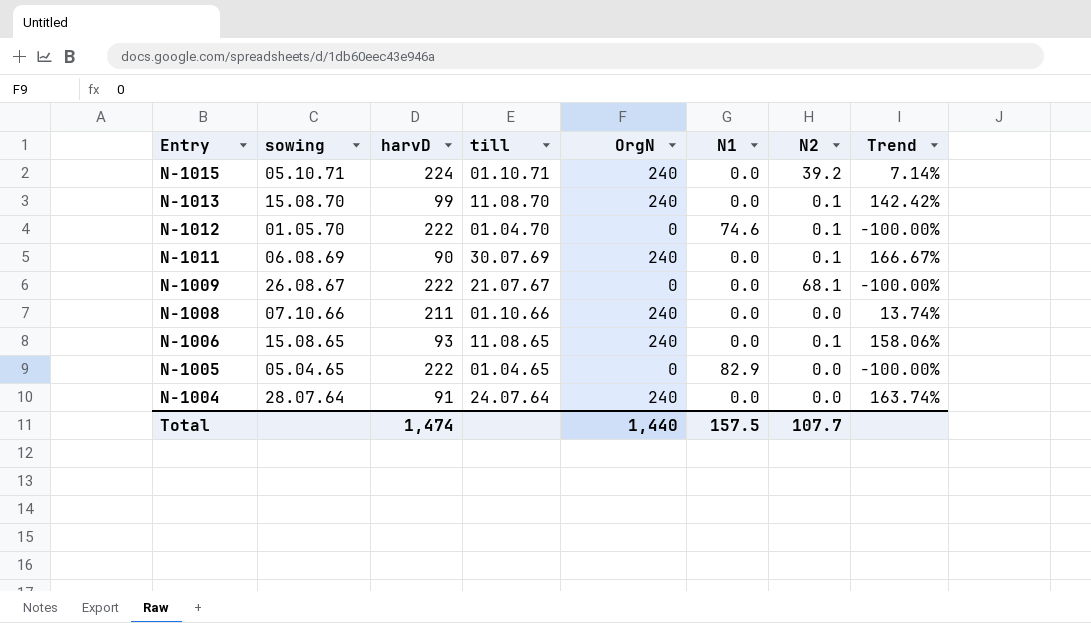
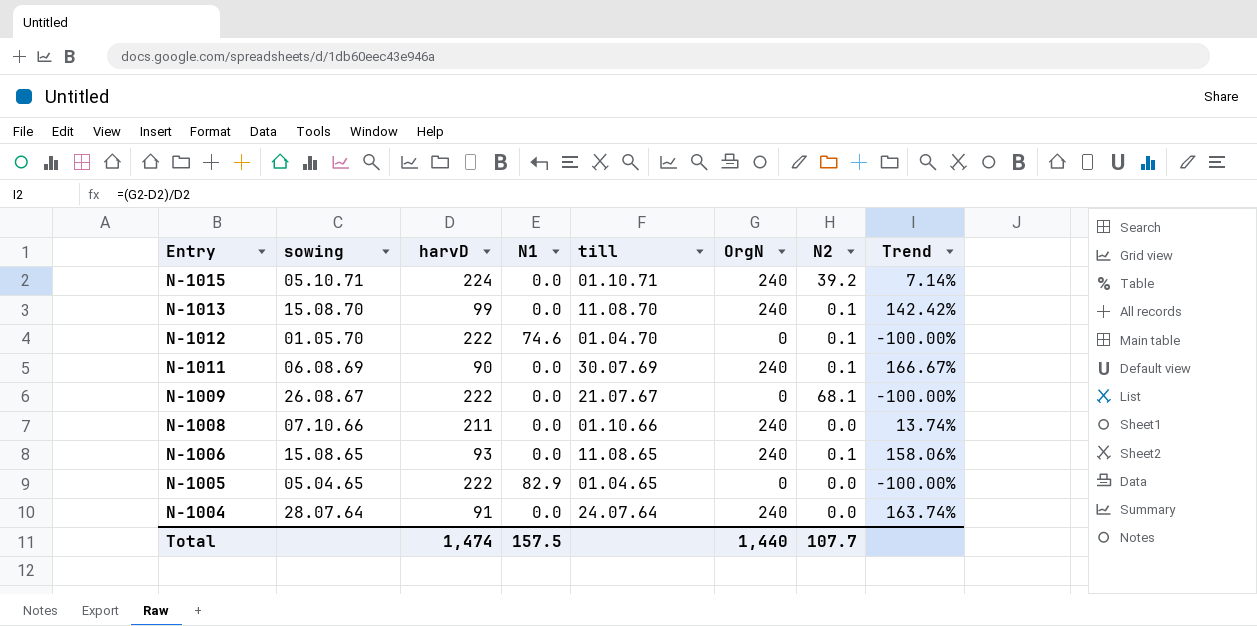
column N1 | position: 6 -> 4

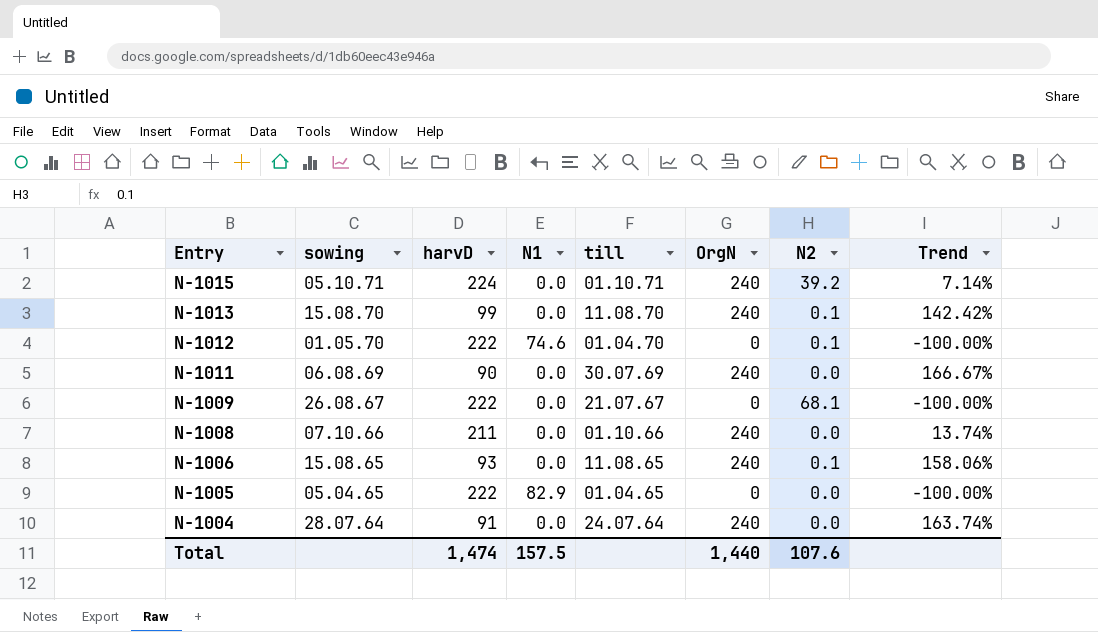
N-1011 | N2: 0.1 -> 0.0
Total | N2: 107.7 -> 107.6

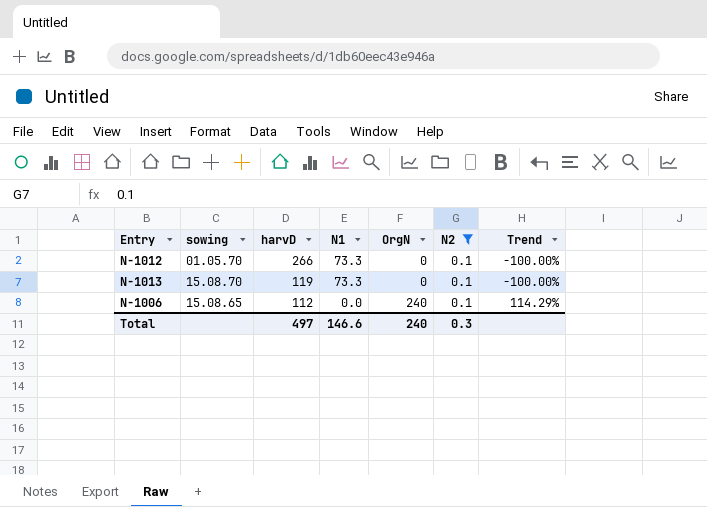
filter: none -> N2 = 0.1
row order: Entry descending -> harvD descending
column till | position: 5 -> none
N-1012 | harvD: 222 -> 266
N-1012 | N1: 74.6 -> 73.3
N-1013 | harvD: 99 -> 119
N-1013 | N1: 0.0 -> 73.3
N-1013 | OrgN: 240 -> 0
N-1013 | Trend: 142.42% -> -100.00%
N-1006 | harvD: 93 -> 112
N-1006 | Trend: 158.06% -> 114.29%
Total | harvD: 1,474 -> 497
Total | N1: 157.5 -> 146.6
Total | OrgN: 1,440 -> 240
Total | N2: 107.6 -> 0.3

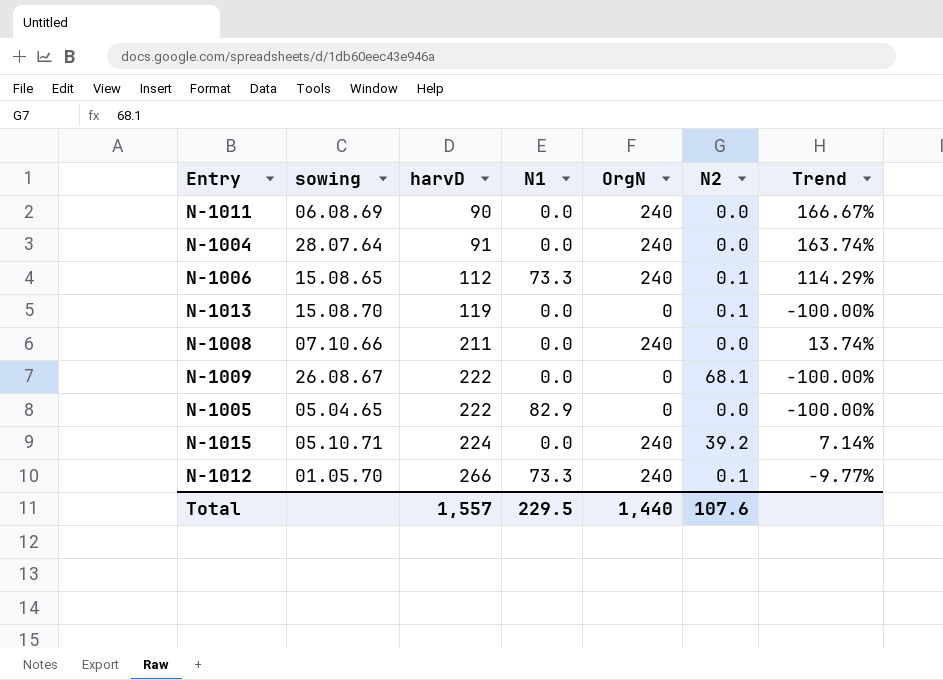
filter: N2 = 0.1 -> none
row order: harvD descending -> harvD ascending
N-1006 | N1: 0.0 -> 73.3
N-1013 | N1: 73.3 -> 0.0
N-1012 | OrgN: 0 -> 240
N-1012 | Trend: -100.00% -> -9.77%
Total | harvD: 497 -> 1,557
Total | N1: 146.6 -> 229.5
Total | OrgN: 240 -> 1,440
Total | N2: 0.3 -> 107.6

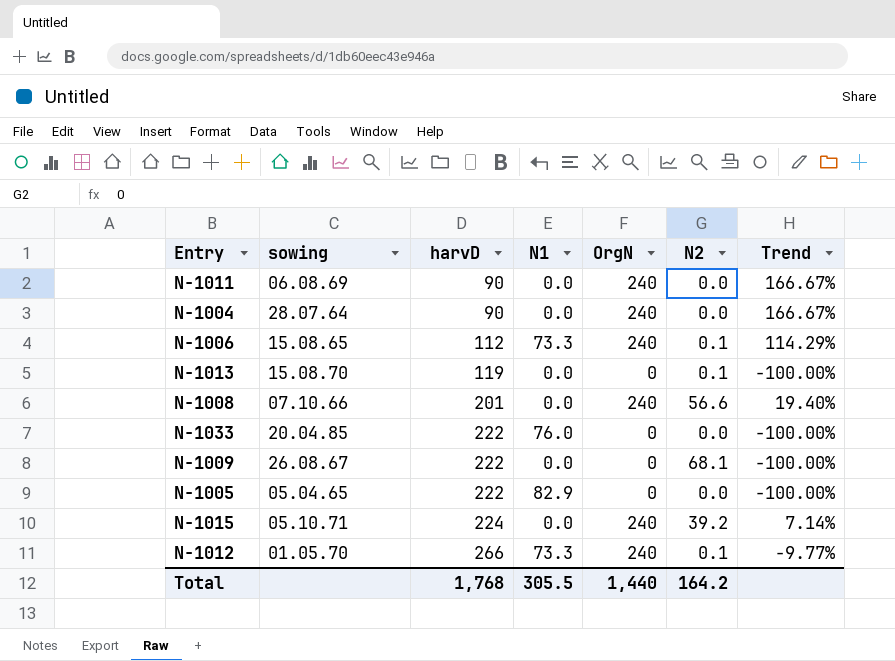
N-1004 | harvD: 91 -> 90
N-1004 | Trend: 163.74% -> 166.67%
N-1008 | harvD: 211 -> 201
N-1008 | N2: 0.0 -> 56.6
N-1008 | Trend: 13.74% -> 19.40%
row N-1033: none -> 20.04.85 | 222 | 76.0 | 0 | 0.0 | -100.00%
Total | harvD: 1,557 -> 1,768
Total | N1: 229.5 -> 305.5
Total | N2: 107.6 -> 164.2

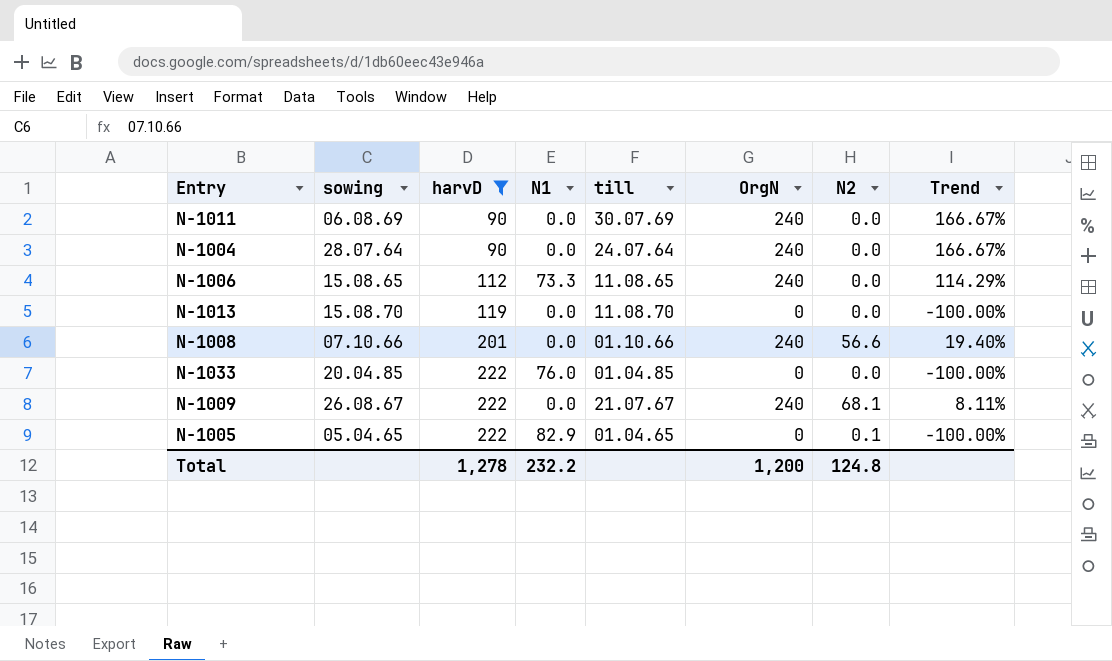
filter: none -> harvD <= 222
column till | position: none -> 5
N-1006 | N2: 0.1 -> 0.0
N-1013 | N2: 0.1 -> 0.0
N-1009 | OrgN: 0 -> 240
N-1009 | Trend: -100.00% -> 8.11%
N-1005 | N2: 0.0 -> 0.1
Total | harvD: 1,768 -> 1,278
Total | N1: 305.5 -> 232.2
Total | OrgN: 1,440 -> 1,200
Total | N2: 164.2 -> 124.8

